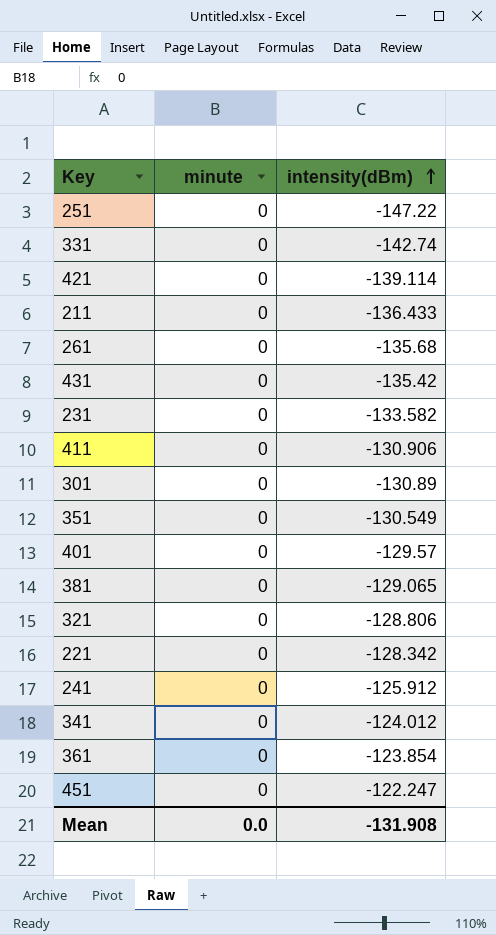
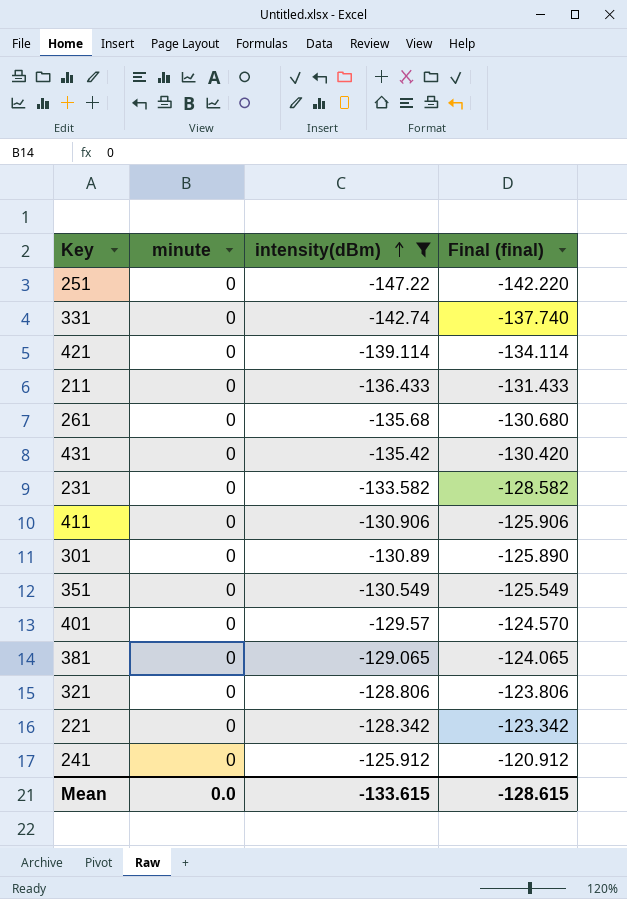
filter: none -> intensity(dBm) <= -125.912
column Final (final) | formula: none -> [intensity(dBm)] + 5
Mean | intensity(dBm): -131.908 -> -133.615

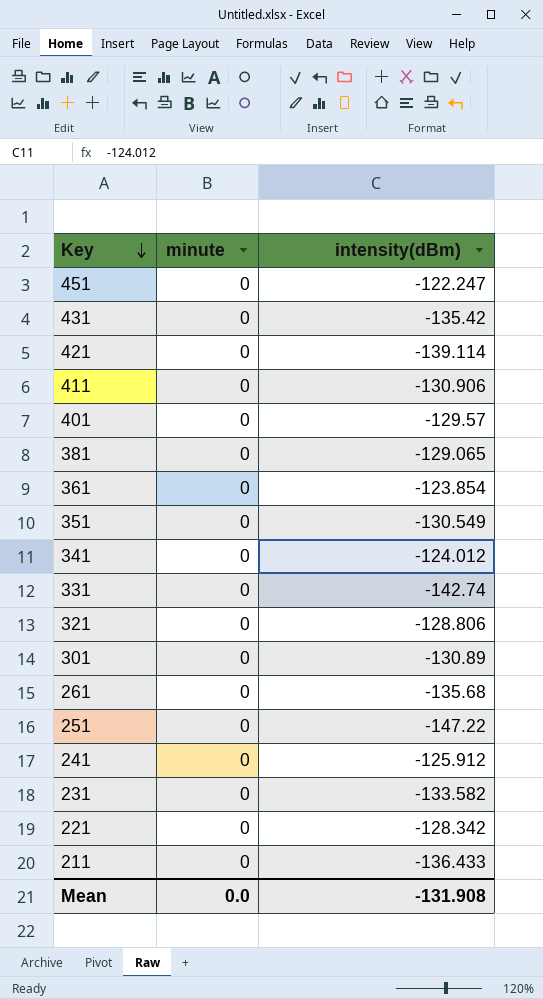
filter: intensity(dBm) <= -125.912 -> none
row order: intensity(dBm) ascending -> Key descending
column Final (final) | formula: [intensity(dBm)] + 5 -> none
Mean | intensity(dBm): -133.615 -> -131.908

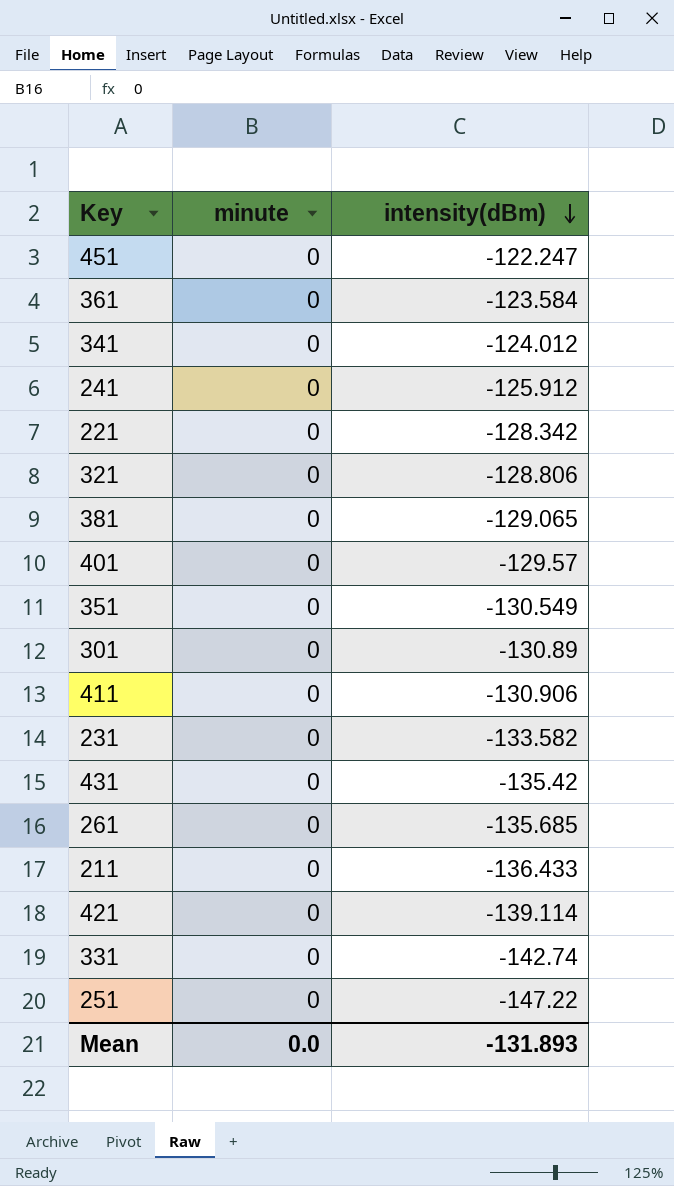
row order: Key descending -> intensity(dBm) descending
361 | intensity(dBm): -123.854 -> -123.584
261 | intensity(dBm): -135.68 -> -135.685
Mean | intensity(dBm): -131.908 -> -131.893

